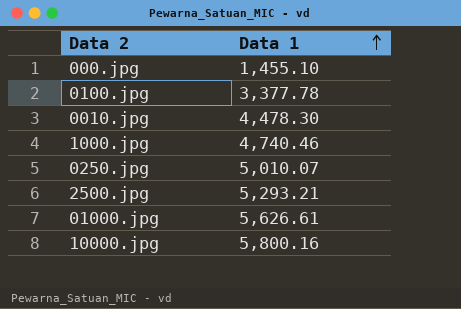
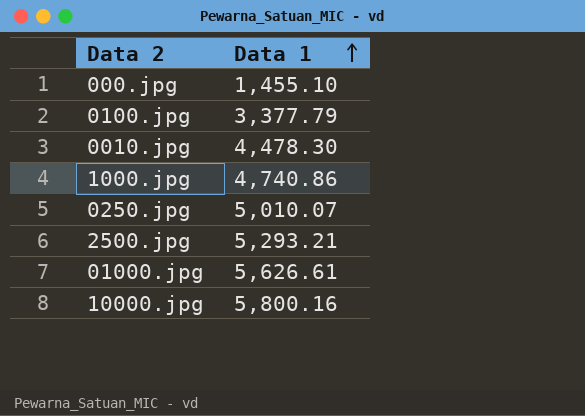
0100.jpg | Data 1: 3,377.78 -> 3,377.79
1000.jpg | Data 1: 4,740.46 -> 4,740.86

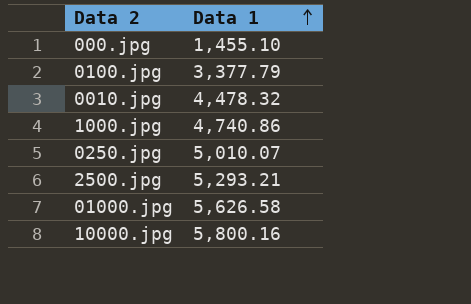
0010.jpg | Data 1: 4,478.30 -> 4,478.32
01000.jpg | Data 1: 5,626.61 -> 5,626.58

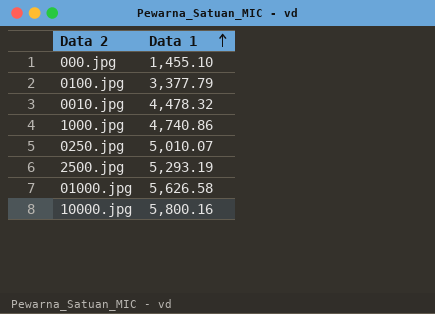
2500.jpg | Data 1: 5,293.21 -> 5,293.19

